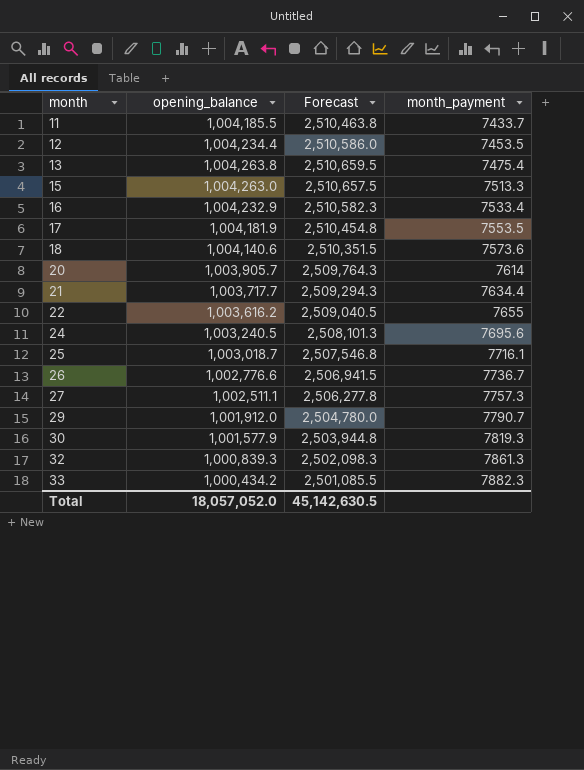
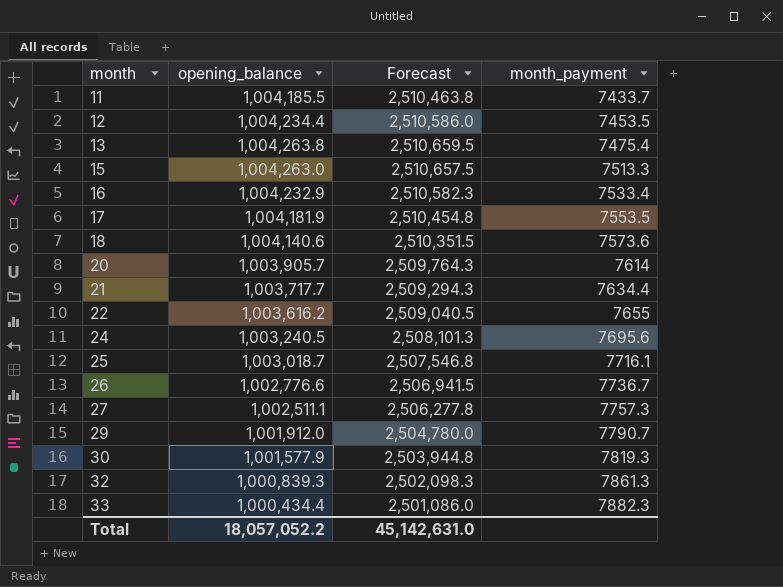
33 | opening_balance: 1,000,434.2 -> 1,000,434.4
33 | Forecast: 2,501,085.5 -> 2,501,086.0
Total | opening_balance: 18,057,052.0 -> 18,057,052.2
Total | Forecast: 45,142,630.5 -> 45,142,631.0

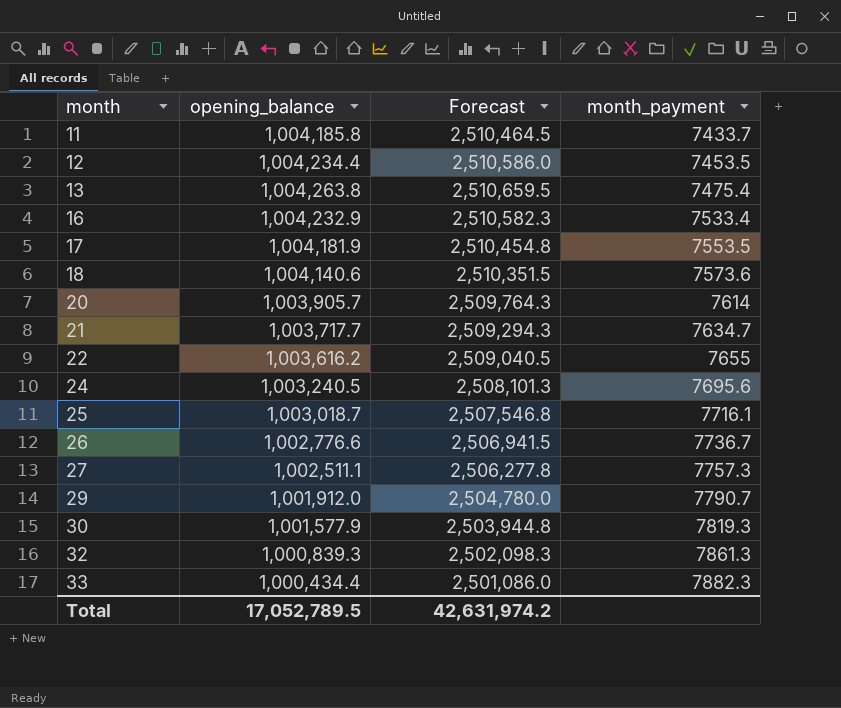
row 15: 1,004,263.0 | 2,510,657.5 | 7513.3 -> none
11 | opening_balance: 1,004,185.5 -> 1,004,185.8
11 | Forecast: 2,510,463.8 -> 2,510,464.5
21 | month_payment: 7634.4 -> 7634.7
Total | opening_balance: 18,057,052.2 -> 17,052,789.5
Total | Forecast: 45,142,631.0 -> 42,631,974.2

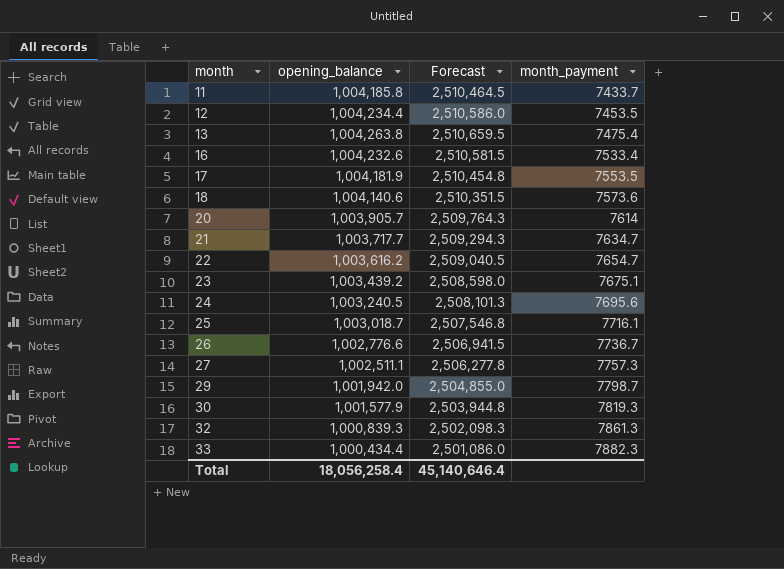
16 | opening_balance: 1,004,232.9 -> 1,004,232.6
16 | Forecast: 2,510,582.3 -> 2,510,581.5
22 | month_payment: 7655 -> 7654.7
row 23: none -> 1,003,439.2 | 2,508,598.0 | 7675.1
29 | opening_balance: 1,001,912.0 -> 1,001,942.0
29 | Forecast: 2,504,780.0 -> 2,504,855.0
29 | month_payment: 7790.7 -> 7798.7
Total | opening_balance: 17,052,789.5 -> 18,056,258.4
Total | Forecast: 42,631,974.2 -> 45,140,646.4

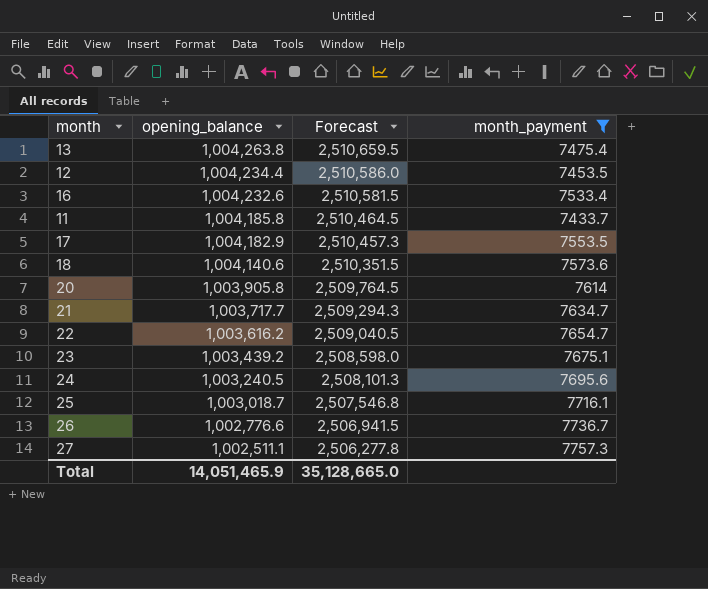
filter: none -> month_payment <= 7757.3
row order: month ascending -> opening_balance descending
17 | opening_balance: 1,004,181.9 -> 1,004,182.9
17 | Forecast: 2,510,454.8 -> 2,510,457.3
20 | opening_balance: 1,003,905.7 -> 1,003,905.8
20 | Forecast: 2,509,764.3 -> 2,509,764.5
Total | opening_balance: 18,056,258.4 -> 14,051,465.9
Total | Forecast: 45,140,646.4 -> 35,128,665.0

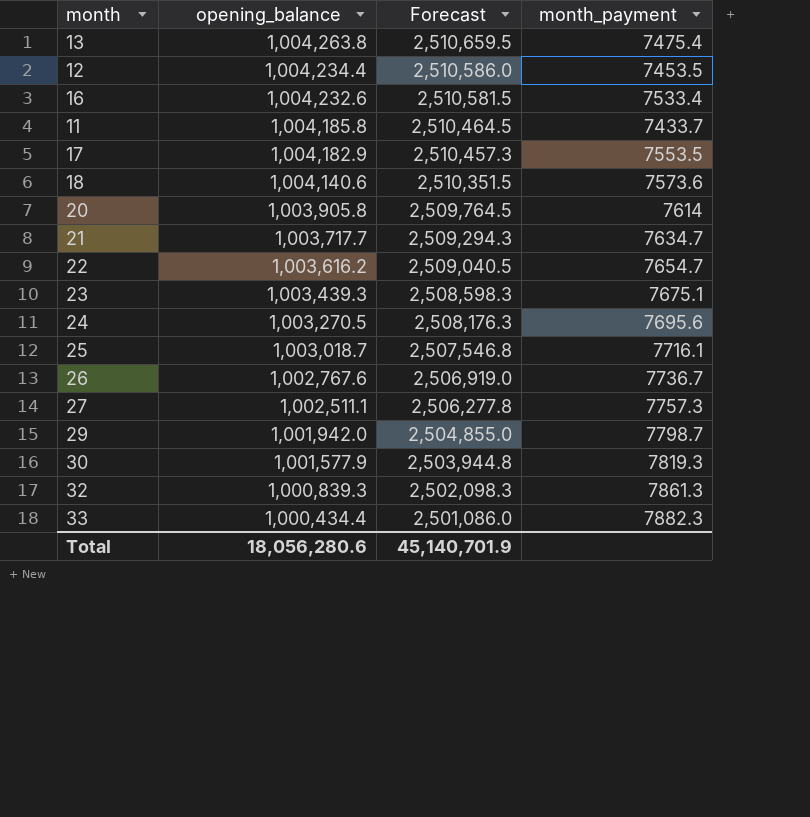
filter: month_payment <= 7757.3 -> none
23 | opening_balance: 1,003,439.2 -> 1,003,439.3
23 | Forecast: 2,508,598.0 -> 2,508,598.3
24 | opening_balance: 1,003,240.5 -> 1,003,270.5
24 | Forecast: 2,508,101.3 -> 2,508,176.3
26 | opening_balance: 1,002,776.6 -> 1,002,767.6
26 | Forecast: 2,506,941.5 -> 2,506,919.0
Total | opening_balance: 14,051,465.9 -> 18,056,280.6
Total | Forecast: 35,128,665.0 -> 45,140,701.9

